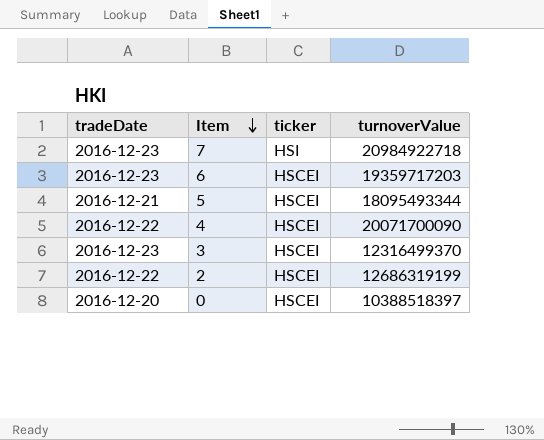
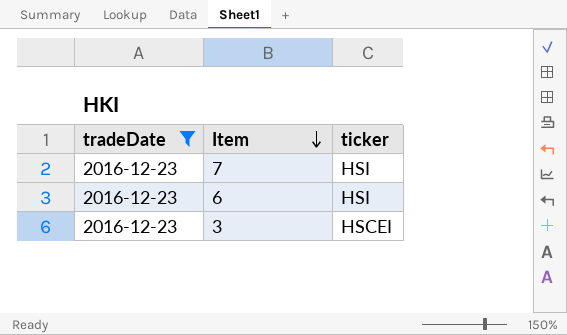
filter: none -> tradeDate = 2016-12-23
column turnoverValue | position: 4 -> none
6 | ticker: HSCEI -> HSI

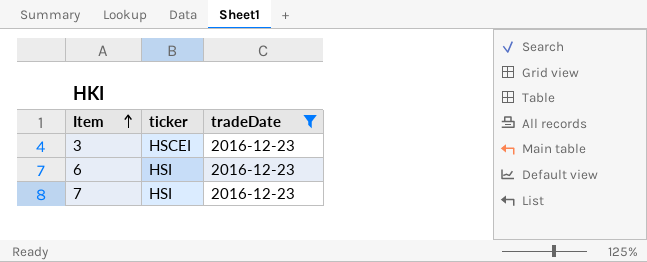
row order: Item descending -> Item ascending
column tradeDate | position: 1 -> 3

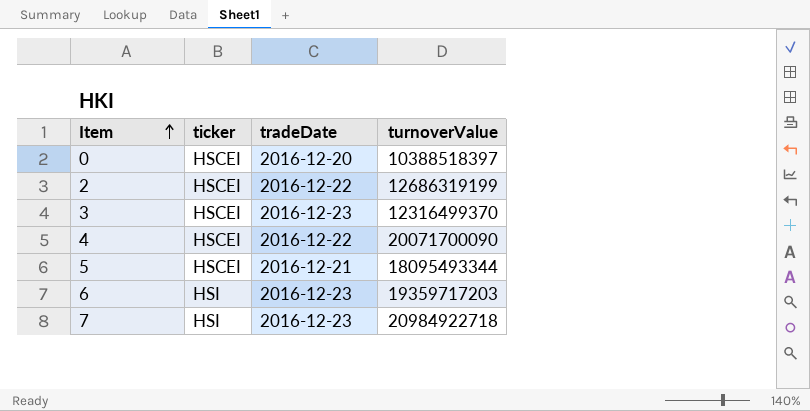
filter: tradeDate = 2016-12-23 -> none
column turnoverValue | position: none -> 4

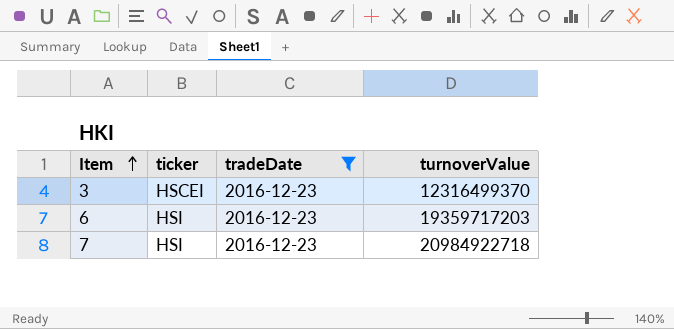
filter: none -> tradeDate = 2016-12-23

